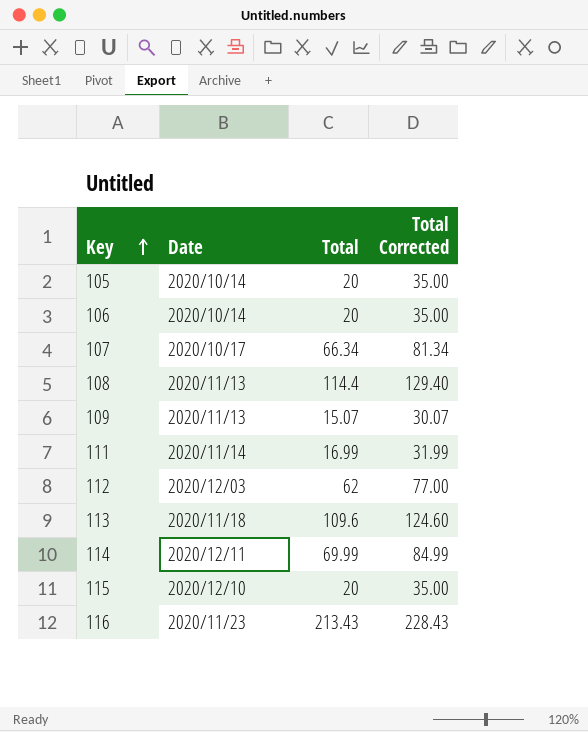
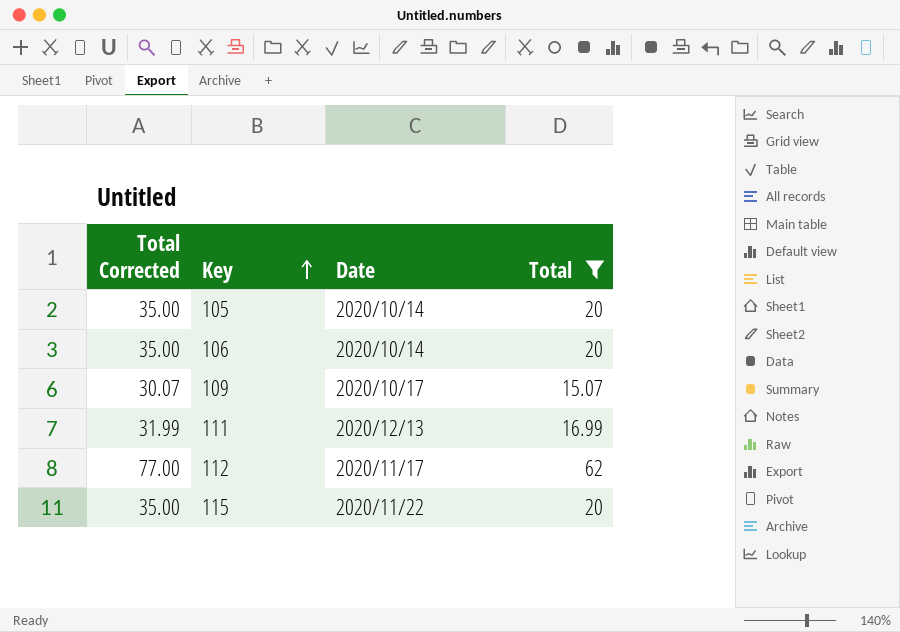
filter: none -> Total <= 62
column Total Corrected | position: 4 -> 1
109 | Date: 2020/11/13 -> 2020/10/17
111 | Date: 2020/11/14 -> 2020/12/13
112 | Date: 2020/12/03 -> 2020/11/17
115 | Date: 2020/12/10 -> 2020/11/22

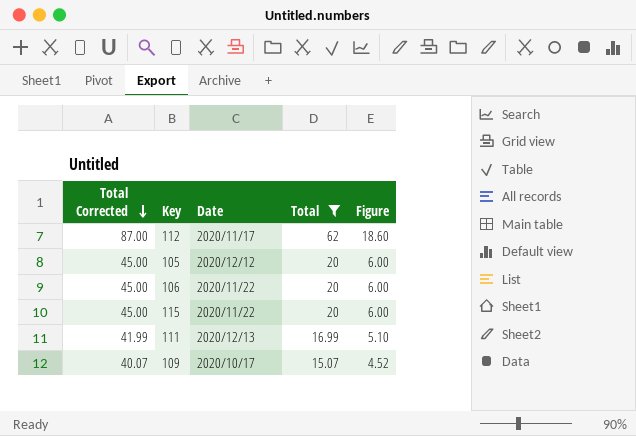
row order: Key ascending -> Total Corrected descending
column Total Corrected | formula: [Total] + 15 -> [Total] + 25
column Figure | formula: none -> [Total] * 0.3
105 | Date: 2020/10/14 -> 2020/12/12
106 | Date: 2020/10/14 -> 2020/11/22

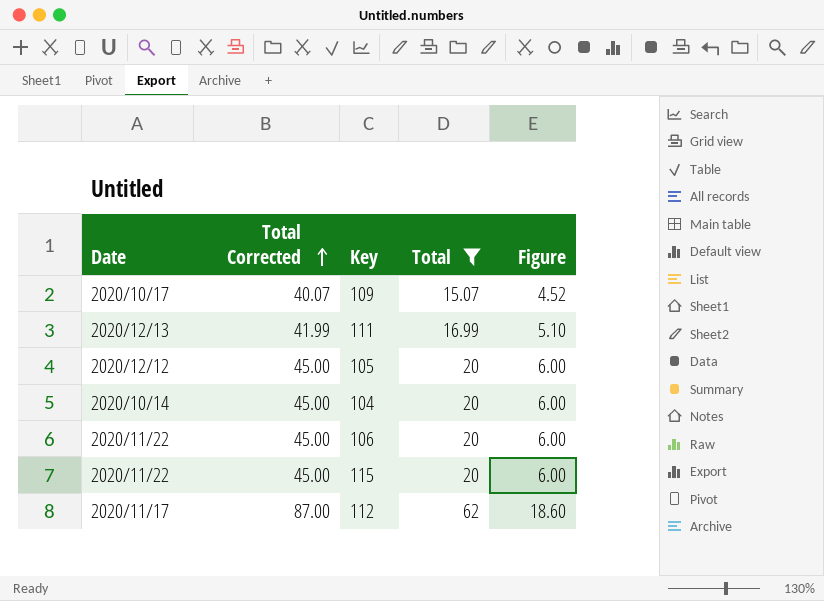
row order: Total Corrected descending -> Total Corrected ascending
column Date | position: 3 -> 1
row 104: none -> 2020/10/14 | 45.00 | 20 | 6.00

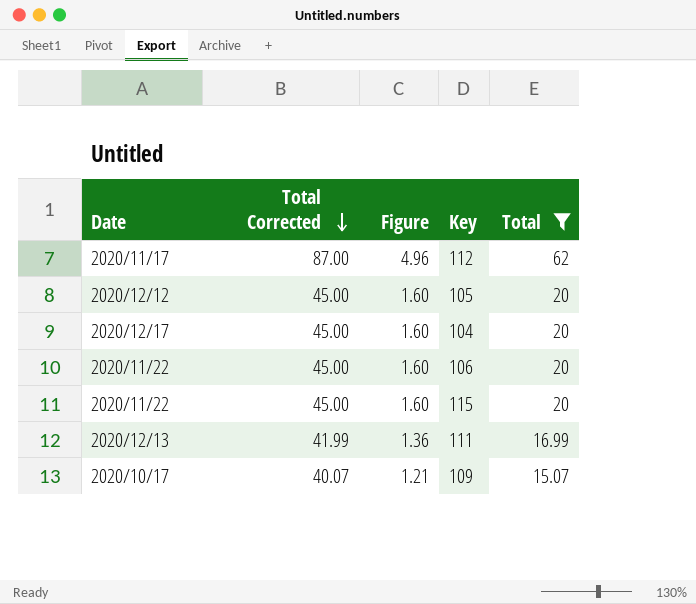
row order: Total Corrected ascending -> Total Corrected descending
column Figure | formula: [Total] * 0.3 -> [Total] * 0.08
column Figure | position: 5 -> 3
104 | Date: 2020/10/14 -> 2020/12/17

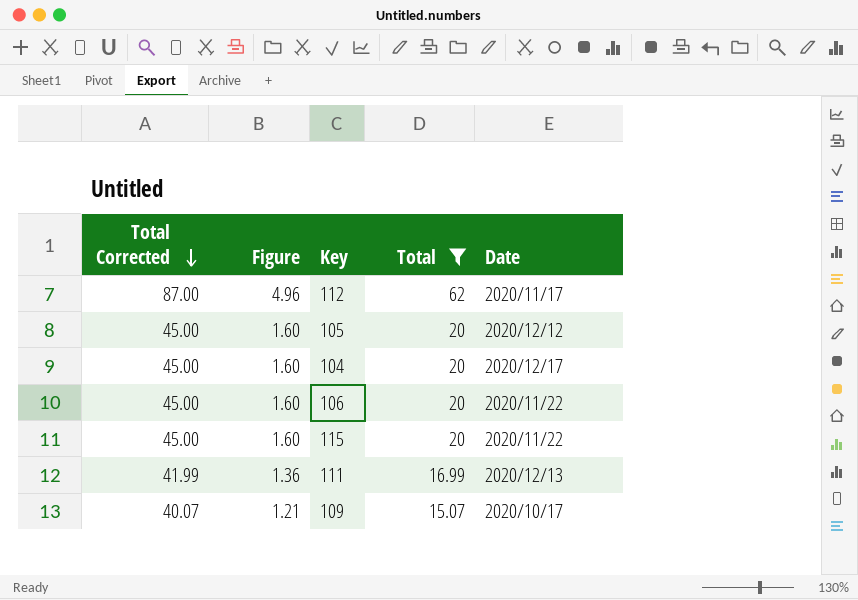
column Date | position: 1 -> 5

